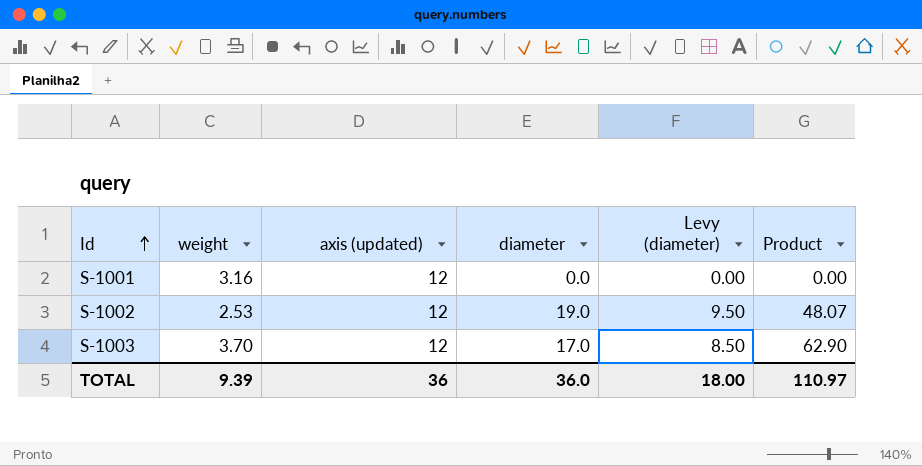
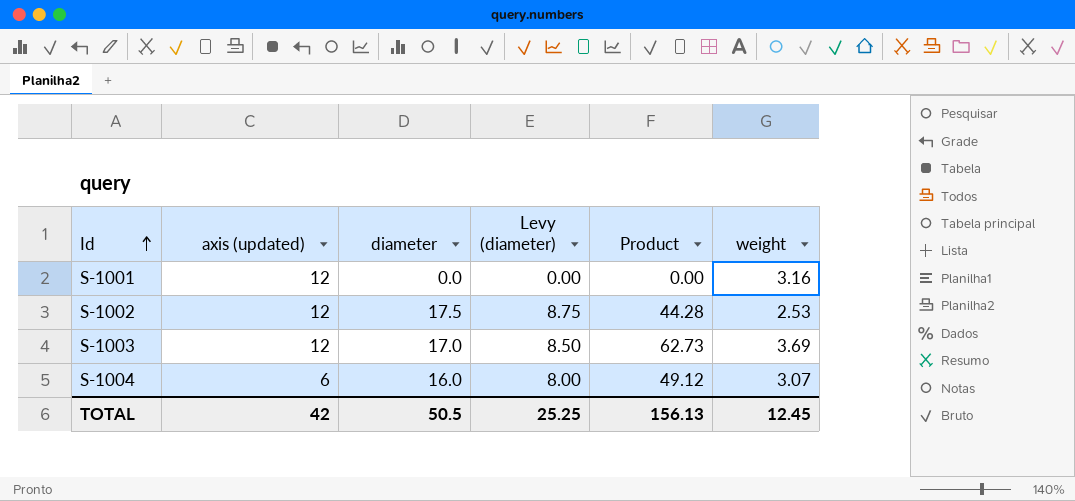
column weight | position: 2 -> 6
S-1002 | diameter: 19.0 -> 17.5
S-1002 | Levy (diameter): 9.50 -> 8.75
S-1002 | Product: 48.07 -> 44.28
S-1003 | Product: 62.90 -> 62.73
S-1003 | weight: 3.70 -> 3.69
row S-1004: none -> 6 | 16.0 | 8.00 | 49.12 | 3.07
TOTAL | axis (updated): 36 -> 42
TOTAL | diameter: 36.0 -> 50.5
TOTAL | Levy (diameter): 18.00 -> 25.25
TOTAL | Product: 110.97 -> 156.13
TOTAL | weight: 9.39 -> 12.45

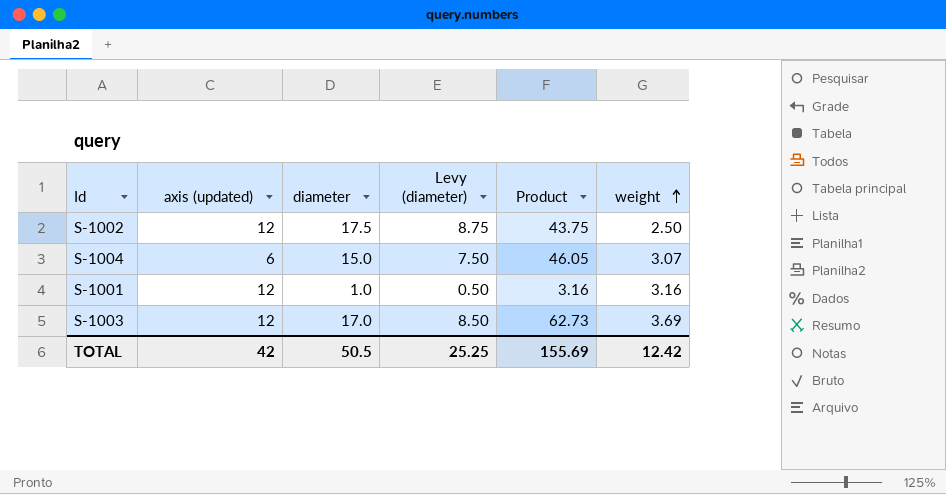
row order: Id ascending -> weight ascending
S-1002 | Product: 44.28 -> 43.75
S-1002 | weight: 2.53 -> 2.50
S-1004 | diameter: 16.0 -> 15.0
S-1004 | Levy (diameter): 8.00 -> 7.50
S-1004 | Product: 49.12 -> 46.05
S-1001 | diameter: 0.0 -> 1.0
S-1001 | Levy (diameter): 0.00 -> 0.50
S-1001 | Product: 0.00 -> 3.16
TOTAL | Product: 156.13 -> 155.69
TOTAL | weight: 12.45 -> 12.42

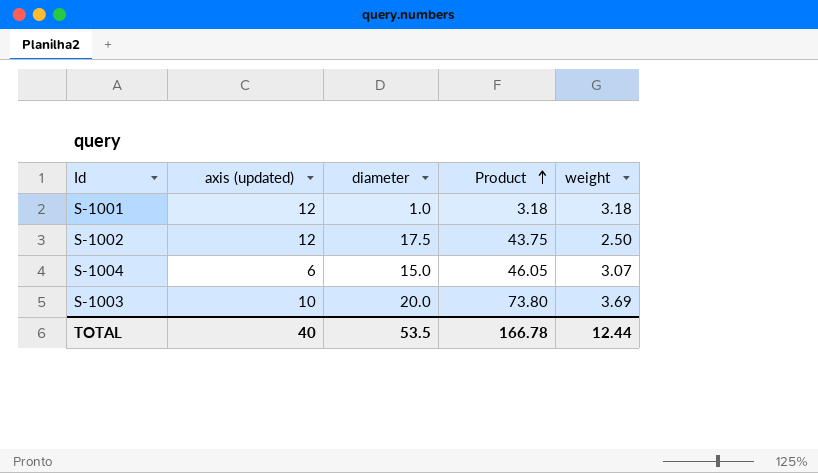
row order: weight ascending -> Product ascending
column Levy (diameter) | formula: [diameter] * 0.5 -> none
S-1001 | Product: 3.16 -> 3.18
S-1001 | weight: 3.16 -> 3.18
S-1003 | axis (updated): 12 -> 10
S-1003 | diameter: 17.0 -> 20.0
S-1003 | Product: 62.73 -> 73.80
TOTAL | axis (updated): 42 -> 40
TOTAL | diameter: 50.5 -> 53.5
TOTAL | Product: 155.69 -> 166.78
TOTAL | weight: 12.42 -> 12.44

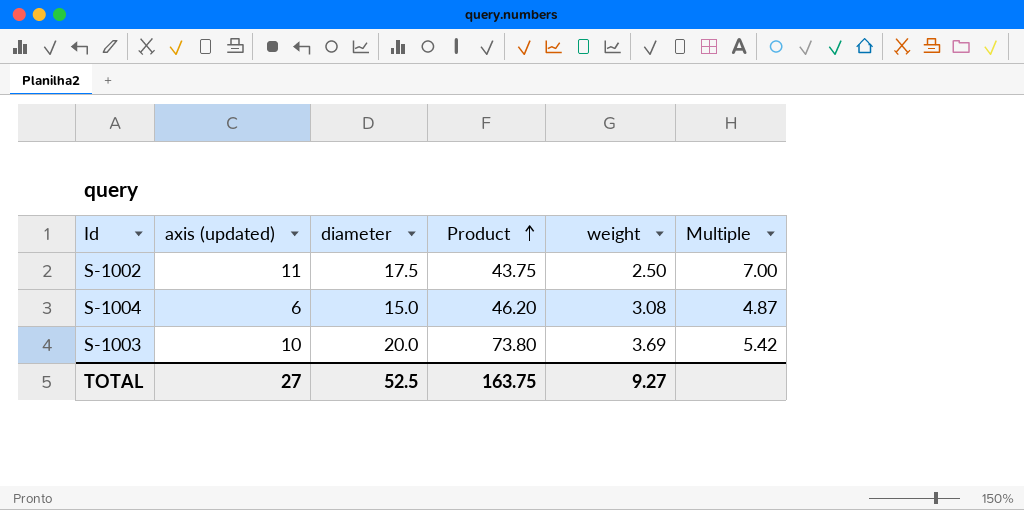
column Multiple | formula: none -> [diameter] / [weight]
row S-1001: 12 | 1.0 | 3.18 | 3.18 -> none
S-1002 | axis (updated): 12 -> 11
S-1004 | Product: 46.05 -> 46.20
S-1004 | weight: 3.07 -> 3.08
TOTAL | axis (updated): 40 -> 27
TOTAL | diameter: 53.5 -> 52.5
TOTAL | Product: 166.78 -> 163.75
TOTAL | weight: 12.44 -> 9.27

